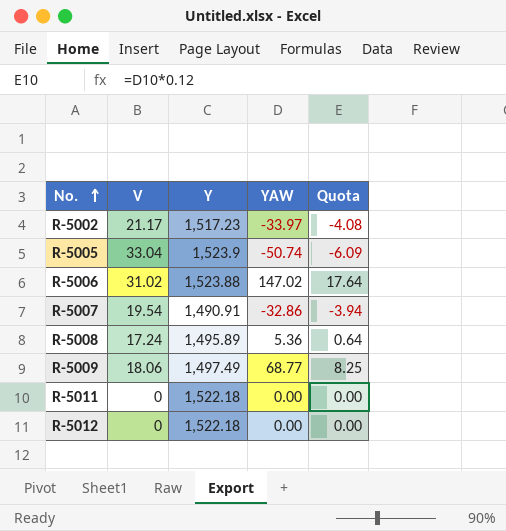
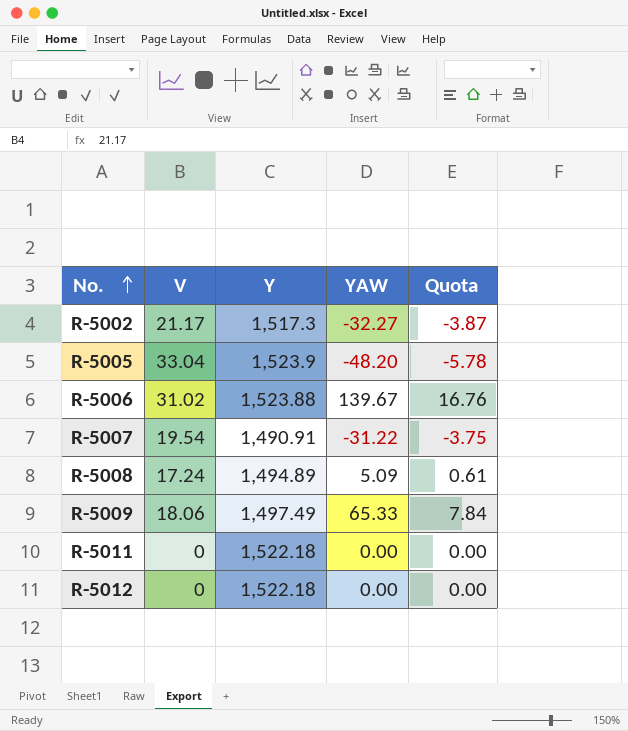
R-5002 | Y: 1,517.23 -> 1,517.3
R-5002 | YAW: -33.97 -> -32.27
R-5002 | Quota: -4.08 -> -3.87
R-5005 | YAW: -50.74 -> -48.20
R-5005 | Quota: -6.09 -> -5.78
R-5006 | YAW: 147.02 -> 139.67
R-5006 | Quota: 17.64 -> 16.76
R-5007 | YAW: -32.86 -> -31.22
R-5007 | Quota: -3.94 -> -3.75
R-5008 | Y: 1,495.89 -> 1,494.89
R-5008 | YAW: 5.36 -> 5.09
R-5008 | Quota: 0.64 -> 0.61
R-5009 | YAW: 68.77 -> 65.33
R-5009 | Quota: 8.25 -> 7.84

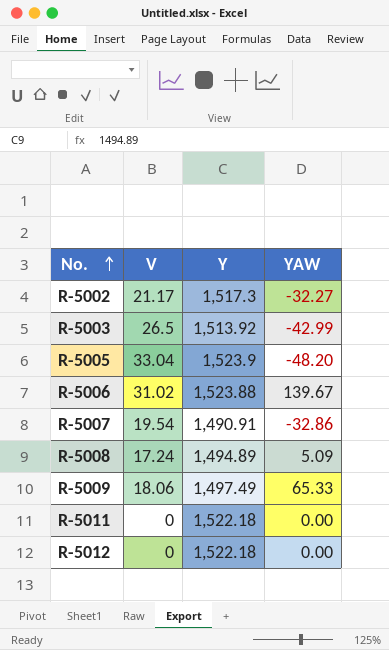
column Quota | formula: [YAW] * 0.12 -> none
row R-5003: none -> 26.5 | 1,513.92 | -42.99
R-5007 | YAW: -31.22 -> -32.86

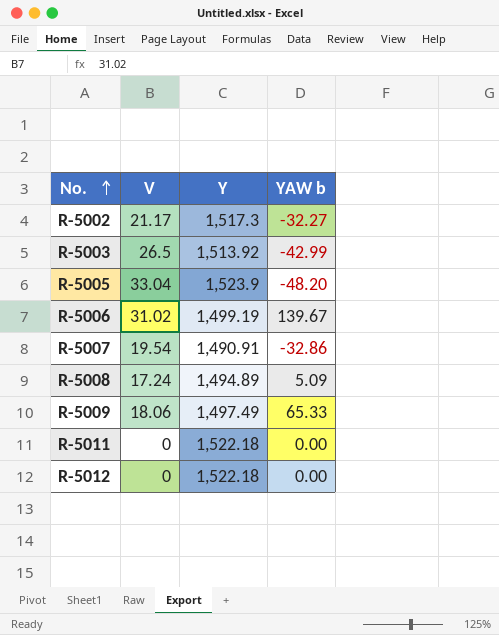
column name: YAW -> YAW b
R-5006 | Y: 1,523.88 -> 1,499.19

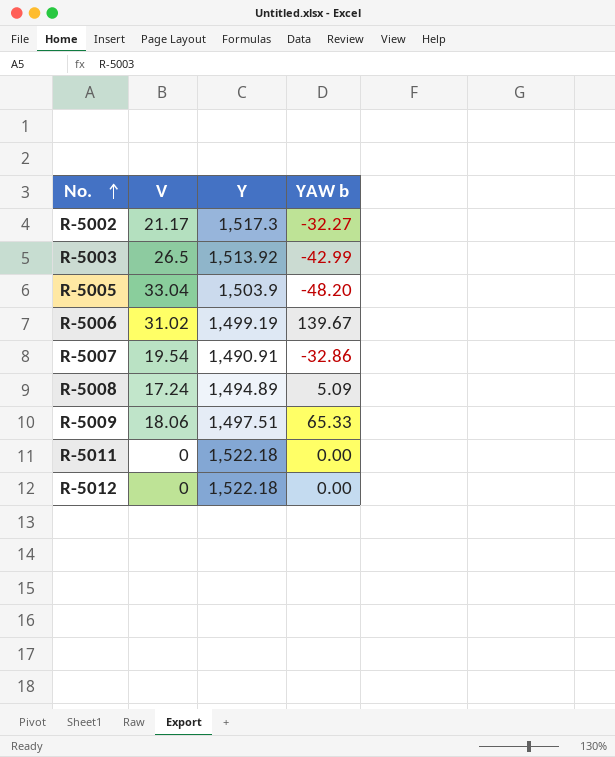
R-5005 | Y: 1,523.9 -> 1,503.9
R-5009 | Y: 1,497.49 -> 1,497.51

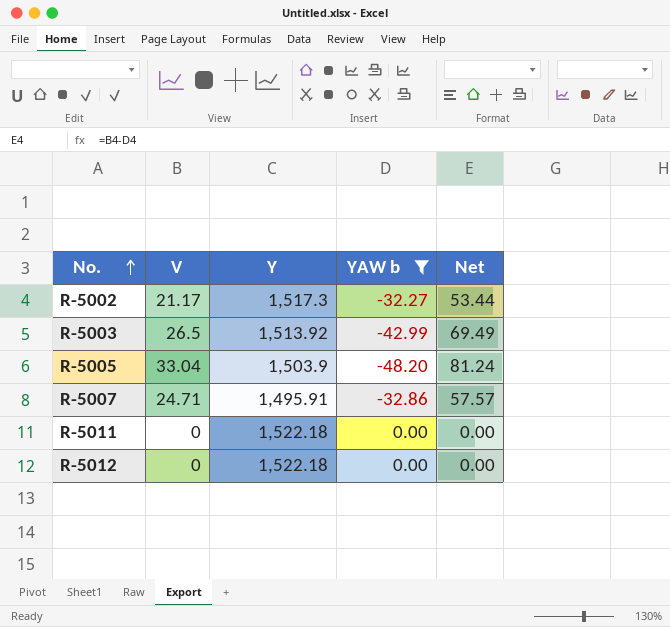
filter: none -> YAW b <= 0.00
column Net | formula: none -> [V] - [YAW b]
R-5007 | V: 19.54 -> 24.71
R-5007 | Y: 1,490.91 -> 1,495.91

